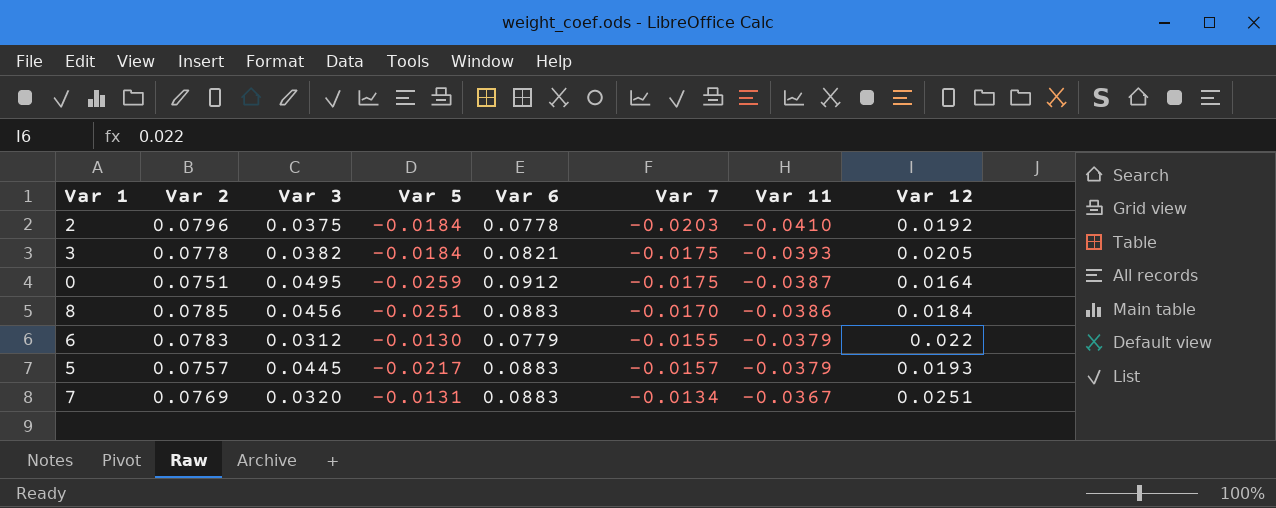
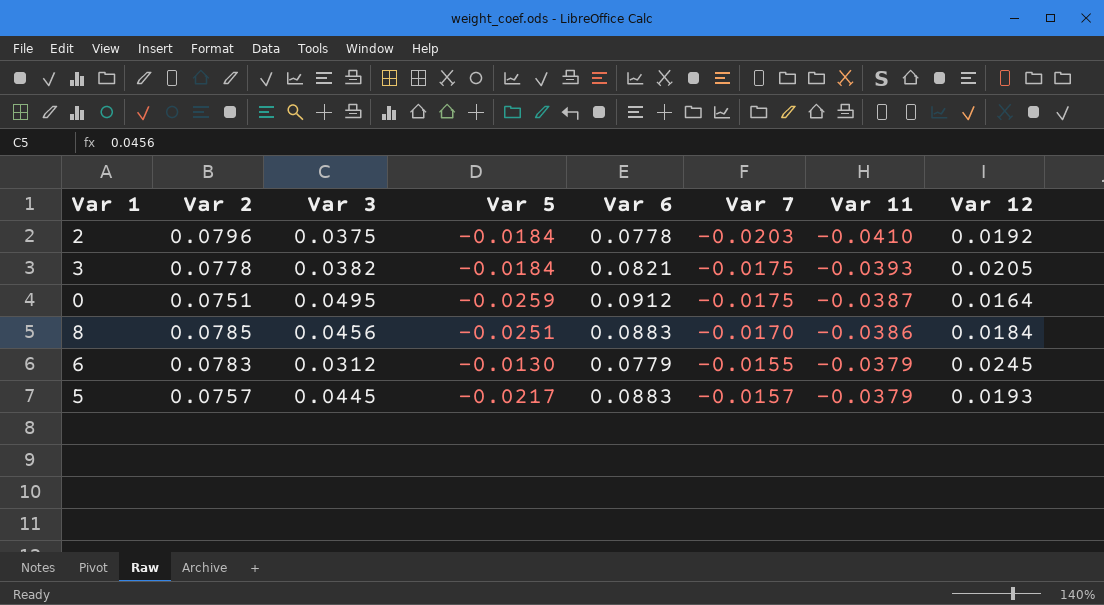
row 7: 0.0769 | 0.0320 | -0.0131 | 0.0883 | -0.0134 | -0.0367 | 0.0251 -> none
6 | Var 12: 0.022 -> 0.0245

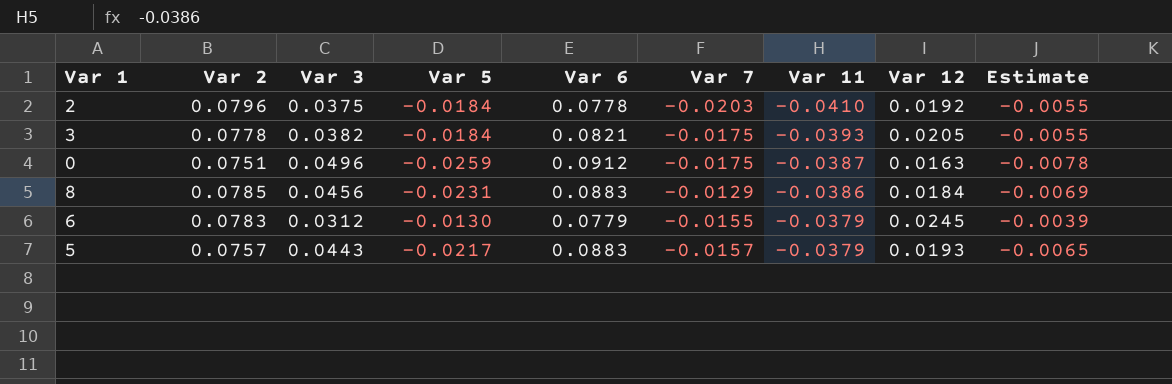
column Estimate | formula: none -> [Var 5] * 0.3
0 | Var 3: 0.0495 -> 0.0496
0 | Var 12: 0.0164 -> 0.0163
8 | Var 5: -0.0251 -> -0.0231
8 | Var 7: -0.0170 -> -0.0129
5 | Var 3: 0.0445 -> 0.0443

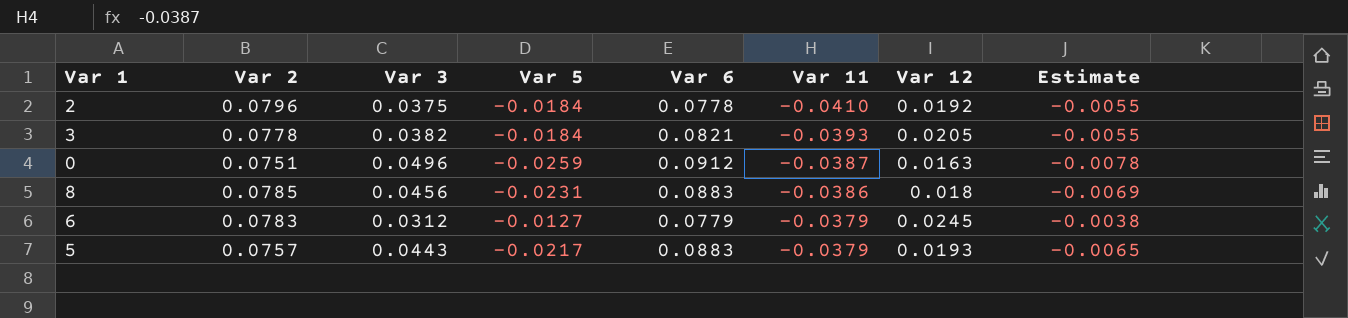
column Var 7 | position: 6 -> none
8 | Var 12: 0.0184 -> 0.018
6 | Var 5: -0.0130 -> -0.0127
6 | Estimate: -0.0039 -> -0.0038

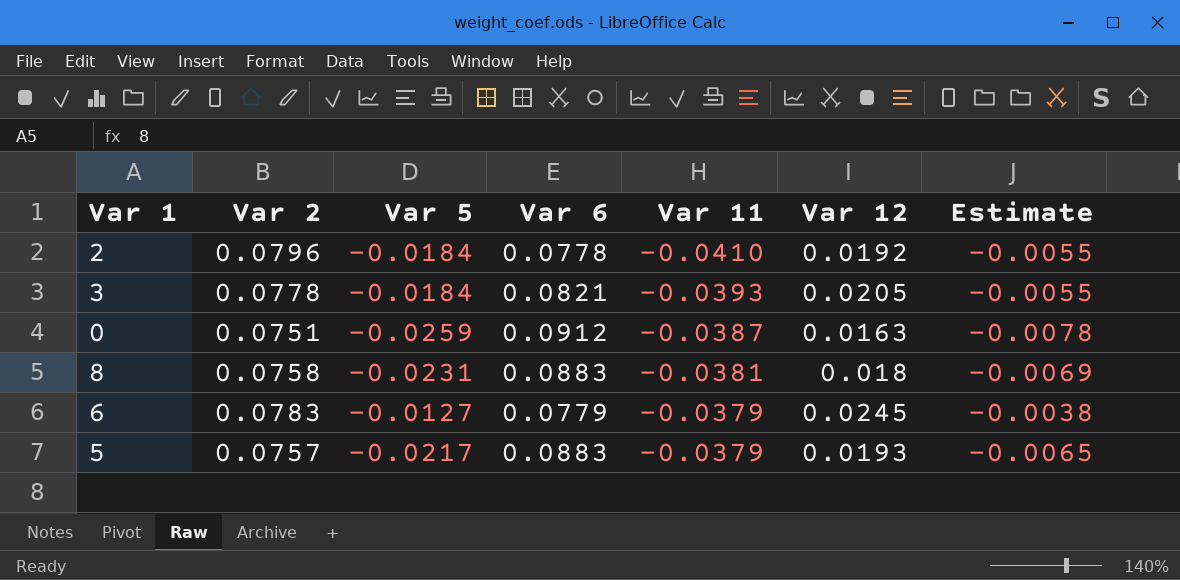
column Var 3 | position: 3 -> none
8 | Var 2: 0.0785 -> 0.0758
8 | Var 11: -0.0386 -> -0.0381

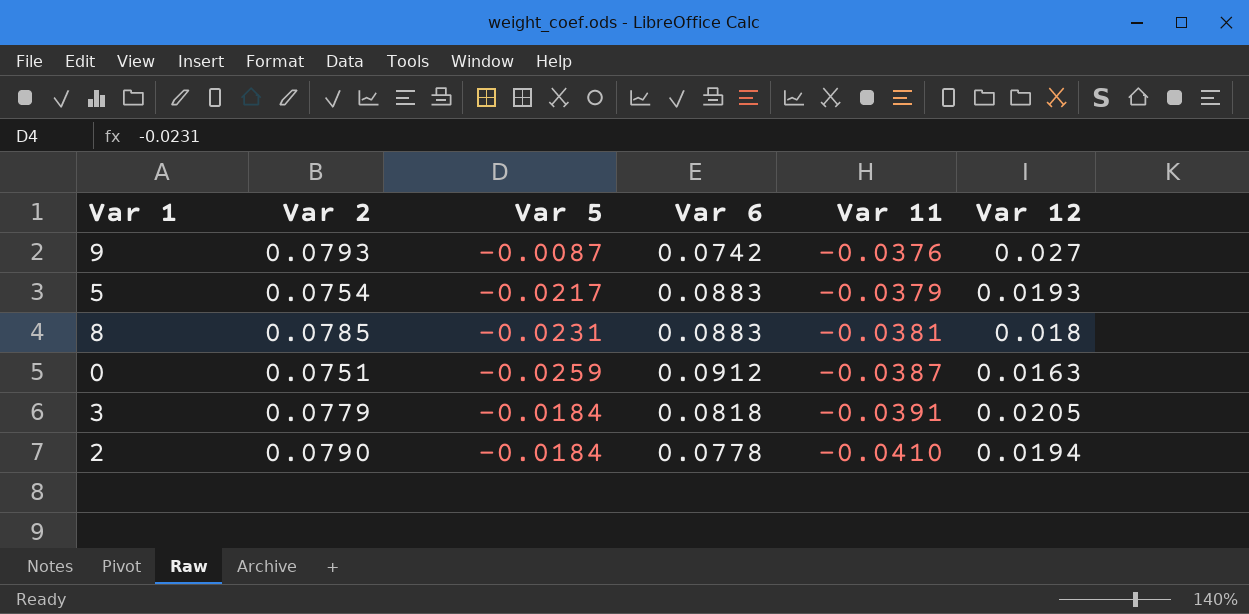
row order: Var 11 ascending -> Var 11 descending
column Estimate | formula: [Var 5] * 0.3 -> none
row 6: 0.0783 | -0.0127 | 0.0779 | -0.0379 | 0.0245 | -0.0038 -> none
row 9: none -> 0.0793 | -0.0087 | 0.0742 | -0.0376 | 0.027
5 | Var 2: 0.0757 -> 0.0754
8 | Var 2: 0.0758 -> 0.0785
3 | Var 2: 0.0778 -> 0.0779
3 | Var 6: 0.0821 -> 0.0818
3 | Var 11: -0.0393 -> -0.0391
2 | Var 2: 0.0796 -> 0.0790
2 | Var 12: 0.0192 -> 0.0194

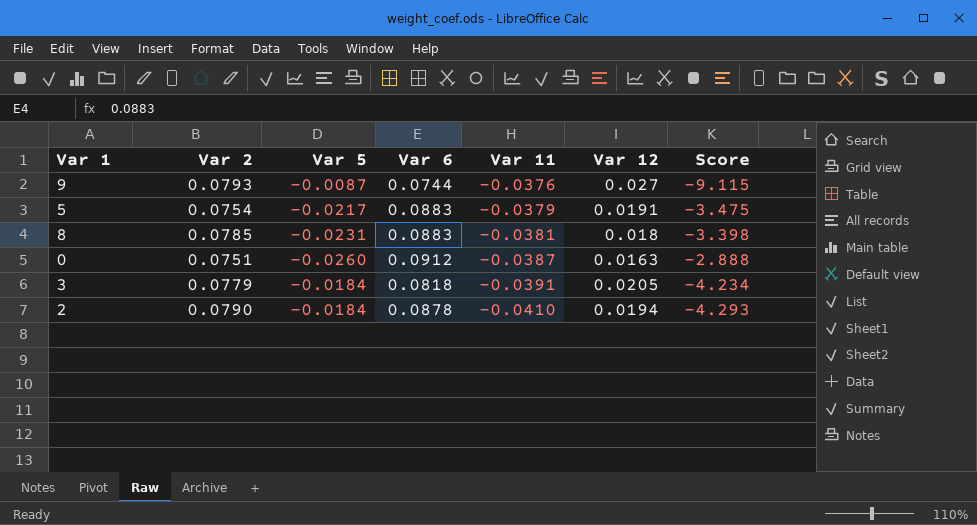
column Score | formula: none -> [Var 2] / [Var 5]
9 | Var 6: 0.0742 -> 0.0744
5 | Var 12: 0.0193 -> 0.0191
0 | Var 5: -0.0259 -> -0.0260
2 | Var 6: 0.0778 -> 0.0878

